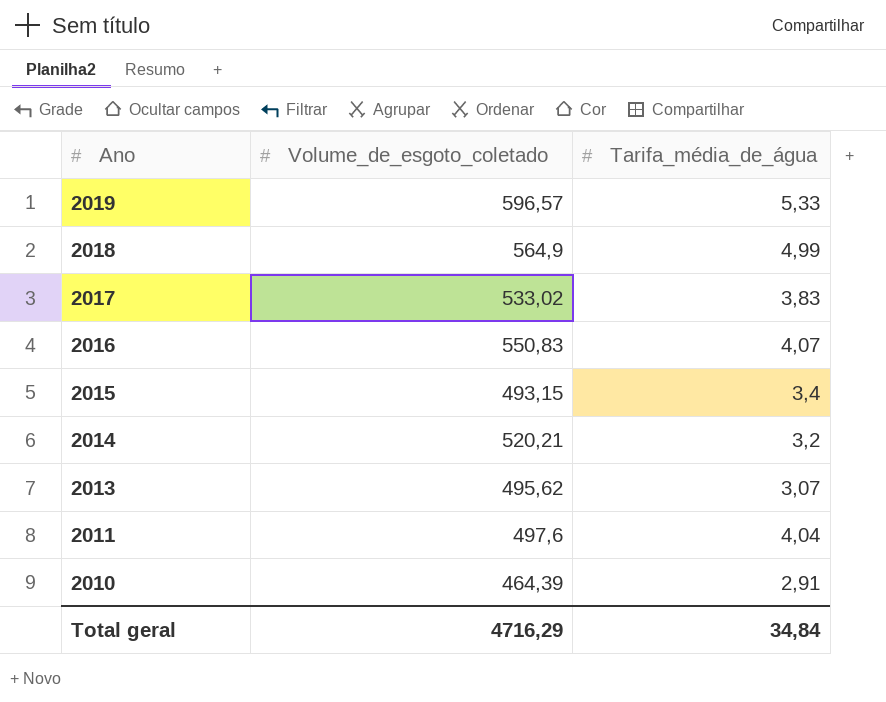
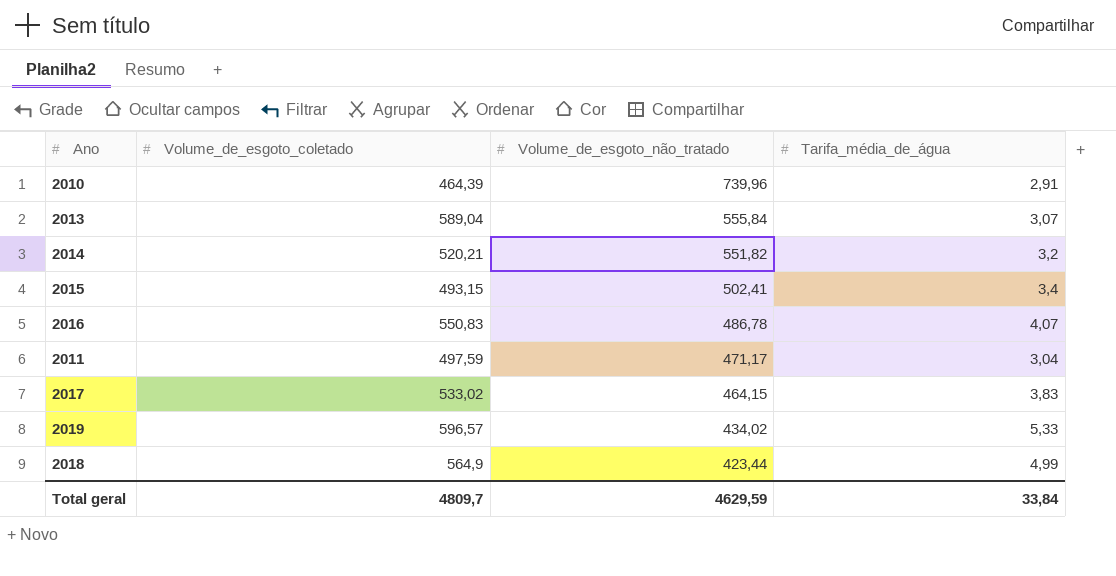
row order: Ano descending -> Volume_de_esgoto_não_tratado descending
column Volume_de_esgoto_não_tratado | position: none -> 3
2013 | Volume_de_esgoto_coletado: 495,62 -> 589,04
2011 | Volume_de_esgoto_coletado: 497,6 -> 497,59
2011 | Tarifa_média_de_água: 4,04 -> 3,04
Total geral | Volume_de_esgoto_coletado: 4716,29 -> 4809,7
Total geral | Tarifa_média_de_água: 34,84 -> 33,84

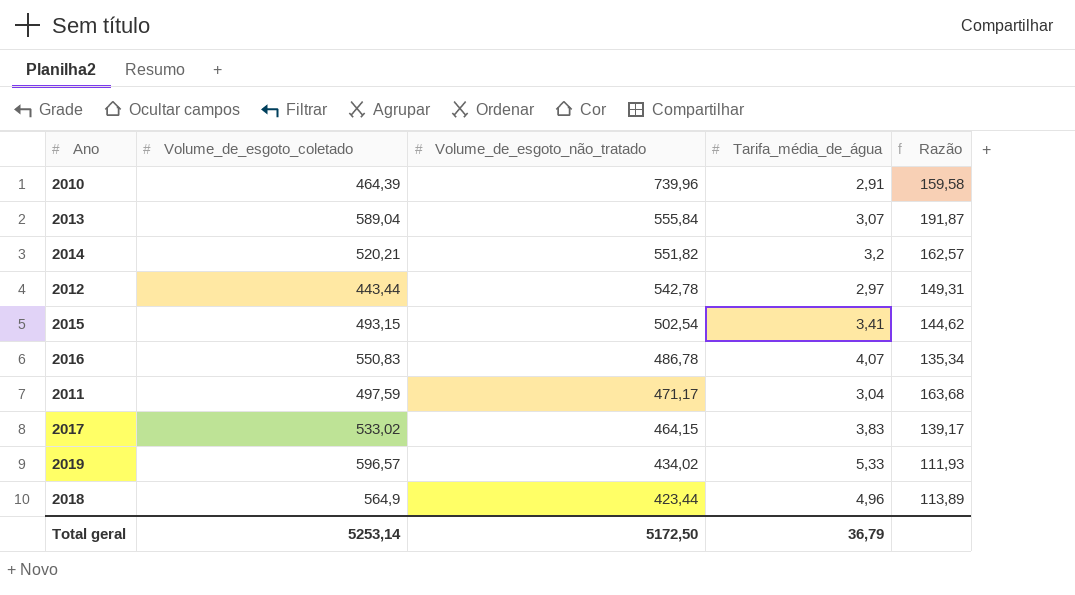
column Razão | formula: none -> [Volume_de_esgoto_coletado] / [Tarifa_média_de_água]
row 2012: none -> 443,44 | 542,78 | 2,97 | 149,31
2015 | Volume_de_esgoto_não_tratado: 502,41 -> 502,54
2015 | Tarifa_média_de_água: 3,4 -> 3,41
2018 | Tarifa_média_de_água: 4,99 -> 4,96
Total geral | Volume_de_esgoto_coletado: 4809,7 -> 5253,14
Total geral | Volume_de_esgoto_não_tratado: 4629,59 -> 5172,50
Total geral | Tarifa_média_de_água: 33,84 -> 36,79

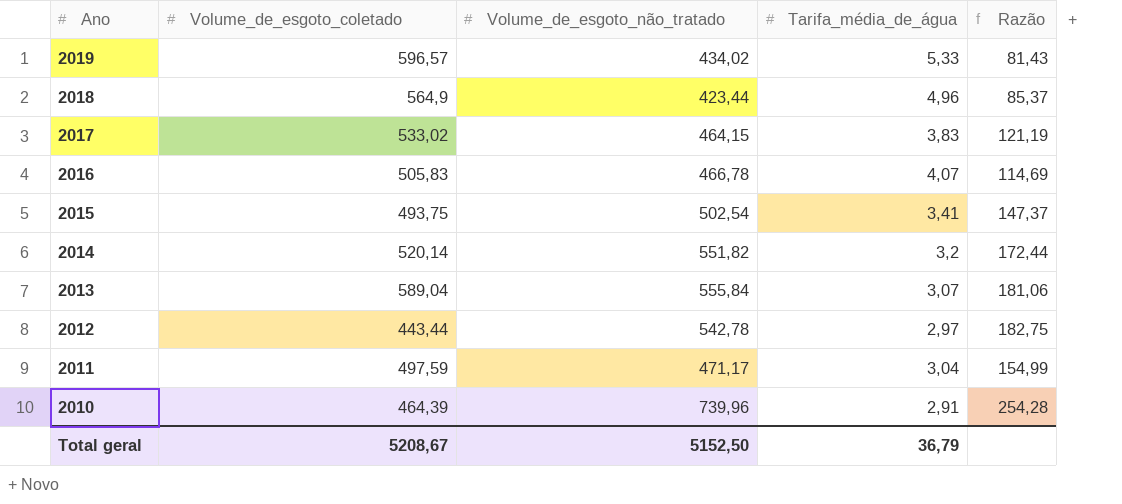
row order: Volume_de_esgoto_não_tratado descending -> Ano descending
column Razão | formula: [Volume_de_esgoto_coletado] / [Tarifa_média_de_água] -> [Volume_de_esgoto_não_tratado] / [Tarifa_média_de_água]
2016 | Volume_de_esgoto_coletado: 550,83 -> 505,83
2016 | Volume_de_esgoto_não_tratado: 486,78 -> 466,78
2015 | Volume_de_esgoto_coletado: 493,15 -> 493,75
2014 | Volume_de_esgoto_coletado: 520,21 -> 520,14
Total geral | Volume_de_esgoto_coletado: 5253,14 -> 5208,67
Total geral | Volume_de_esgoto_não_tratado: 5172,50 -> 5152,50

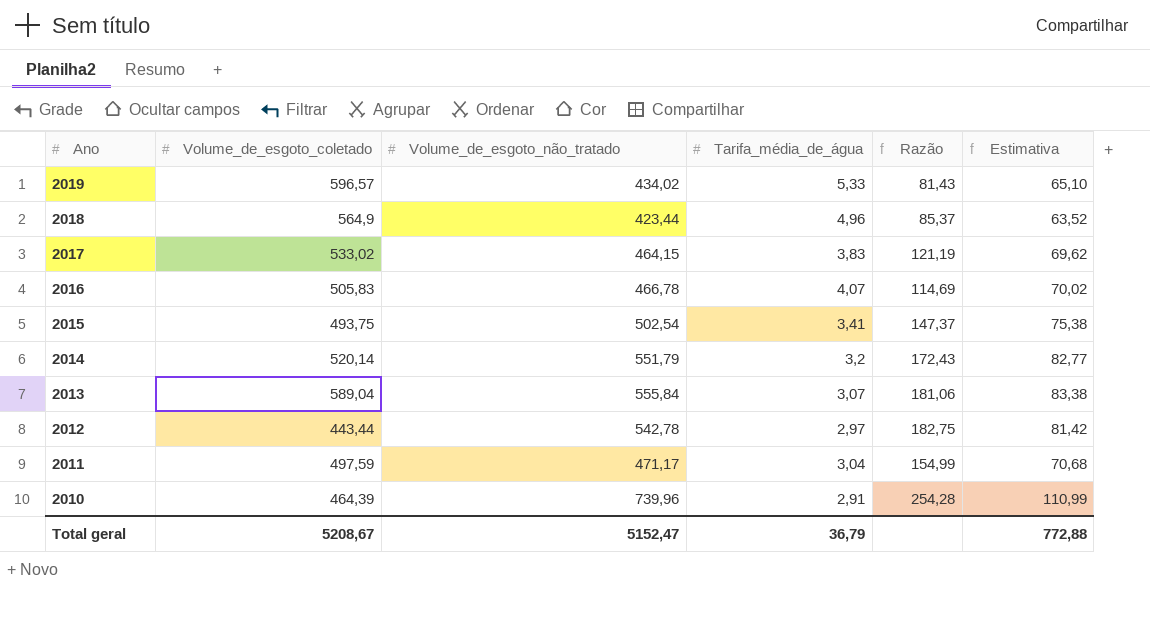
column Estimativa | formula: none -> [Volume_de_esgoto_não_tratado] * 0,15
2014 | Volume_de_esgoto_não_tratado: 551,82 -> 551,79
2014 | Razão: 172,44 -> 172,43
Total geral | Volume_de_esgoto_não_tratado: 5152,50 -> 5152,47

